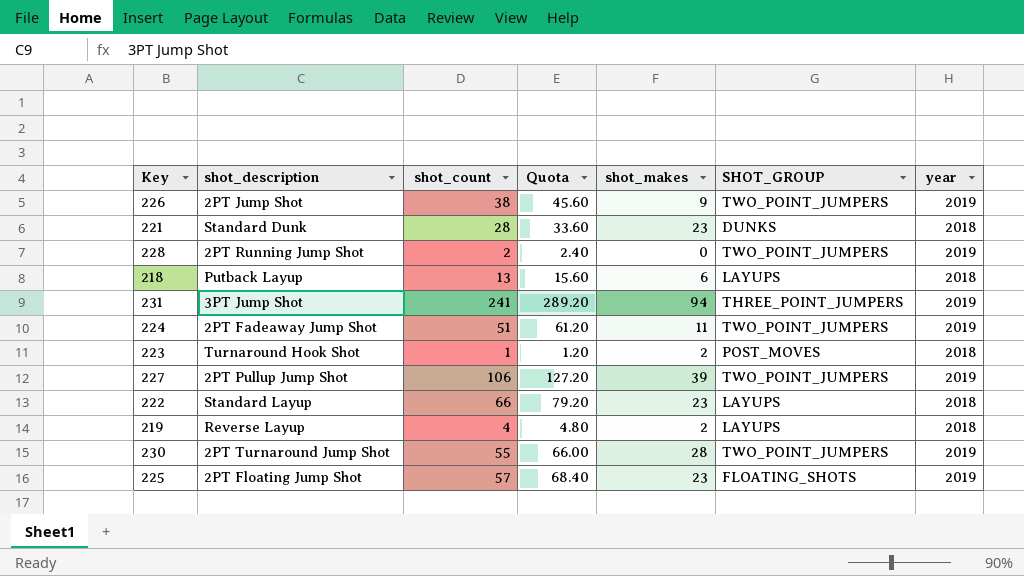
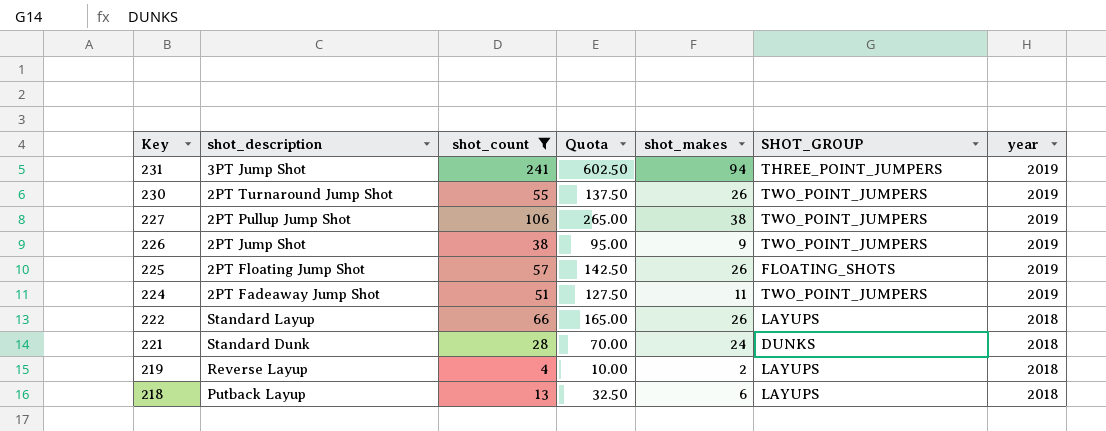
filter: none -> shot_count >= 4
row order: none -> Key descending
column Quota | formula: [shot_count] * 1.2 -> [shot_count] * 2.5
230 | shot_makes: 28 -> 26
227 | shot_makes: 39 -> 38
225 | shot_makes: 23 -> 26
222 | shot_makes: 23 -> 26
221 | shot_makes: 23 -> 24

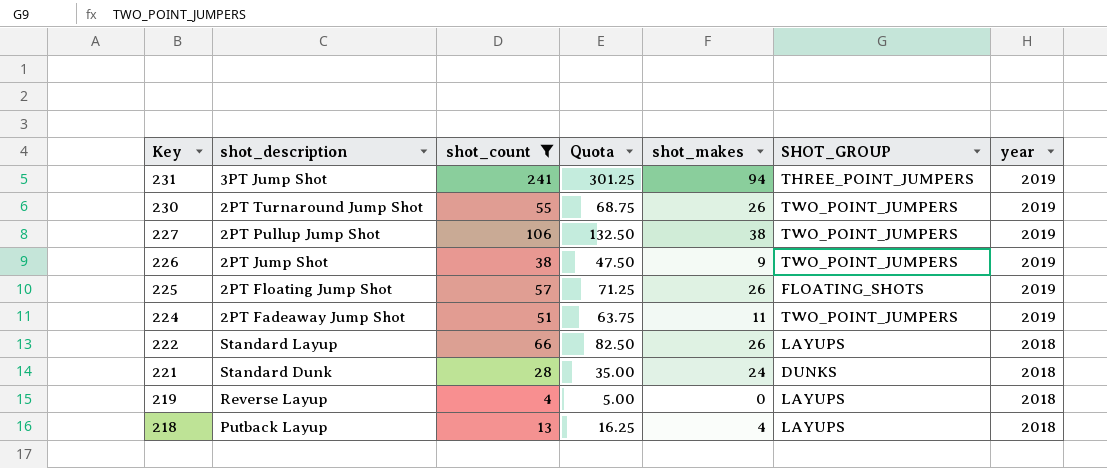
column Quota | formula: [shot_count] * 2.5 -> [shot_count] * 1.25
219 | shot_makes: 2 -> 0
218 | shot_makes: 6 -> 4

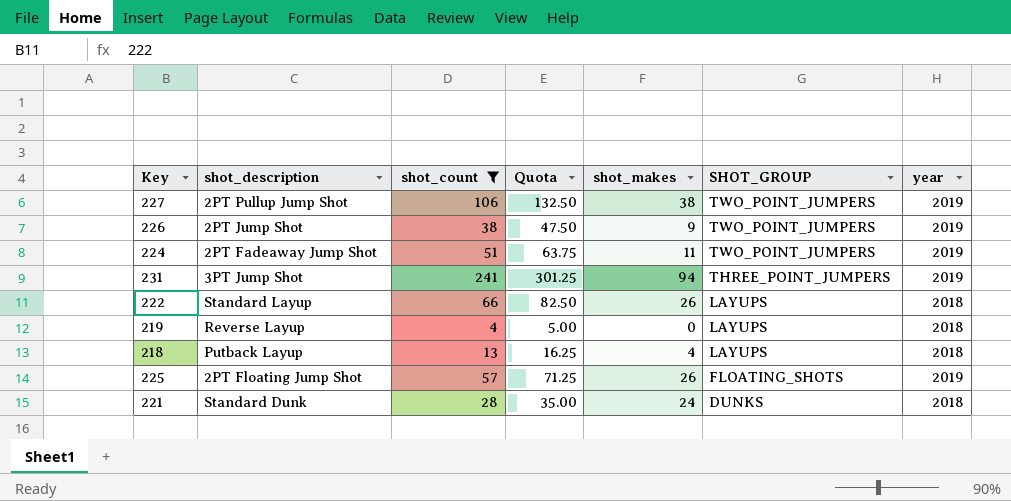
row order: Key descending -> SHOT_GROUP descending
row 230: 2PT Turnaround Jump Shot | 55 | 68.75 | 26 | TWO_POINT_JUMPERS | 2019 -> none

